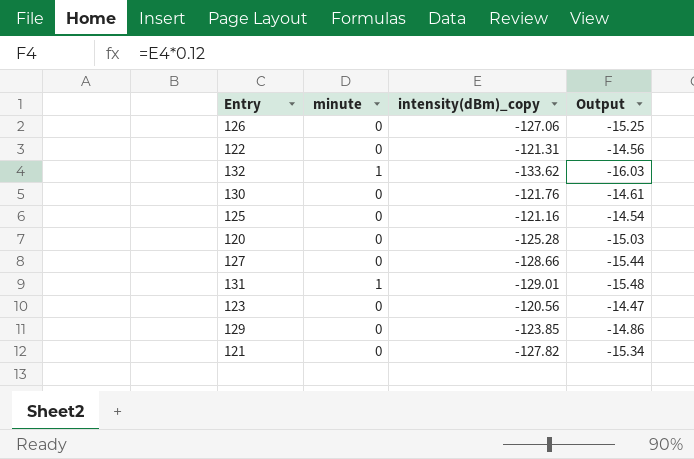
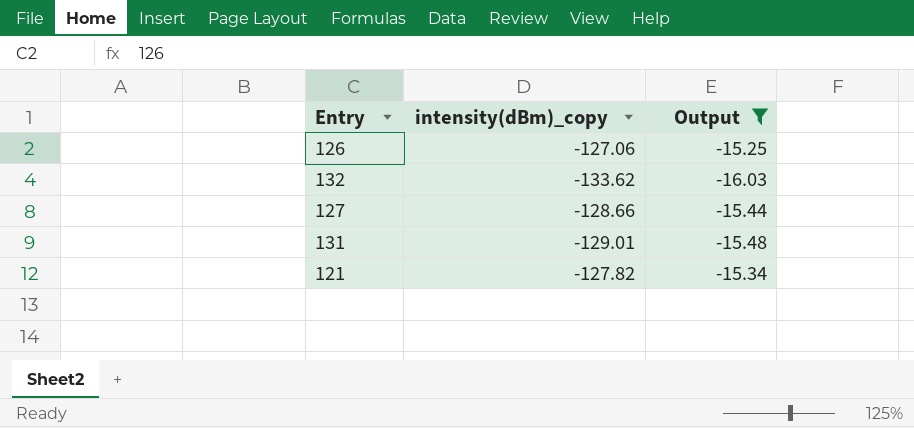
filter: none -> Output <= -15.25
column minute | position: 2 -> none

